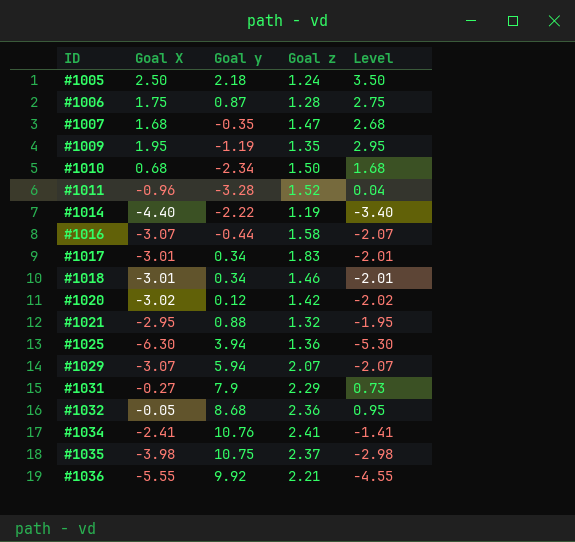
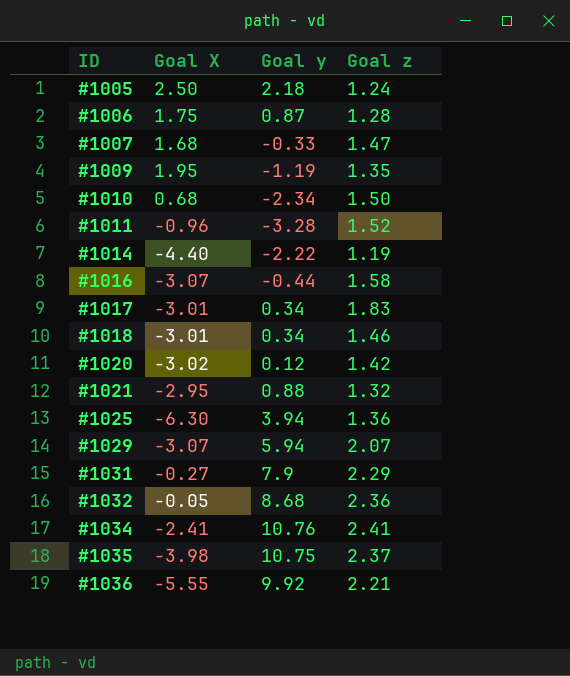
column Level | formula: [Goal X] + 1 -> none
#1007 | Goal y: -0.35 -> -0.33

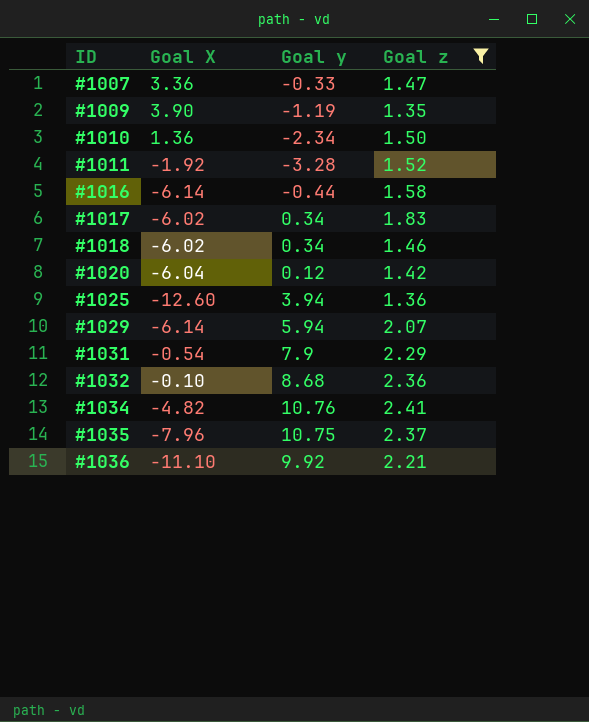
filter: none -> Goal z >= 1.35
#1007 | Goal X: 1.68 -> 3.36
#1009 | Goal X: 1.95 -> 3.90
#1010 | Goal X: 0.68 -> 1.36
#1011 | Goal X: -0.96 -> -1.92
#1016 | Goal X: -3.07 -> -6.14
#1017 | Goal X: -3.01 -> -6.02
#1018 | Goal X: -3.01 -> -6.02
#1020 | Goal X: -3.02 -> -6.04
#1025 | Goal X: -6.30 -> -12.60
#1029 | Goal X: -3.07 -> -6.14
#1031 | Goal X: -0.27 -> -0.54
#1032 | Goal X: -0.05 -> -0.10
#1034 | Goal X: -2.41 -> -4.82
#1035 | Goal X: -3.98 -> -7.96
#1036 | Goal X: -5.55 -> -11.10

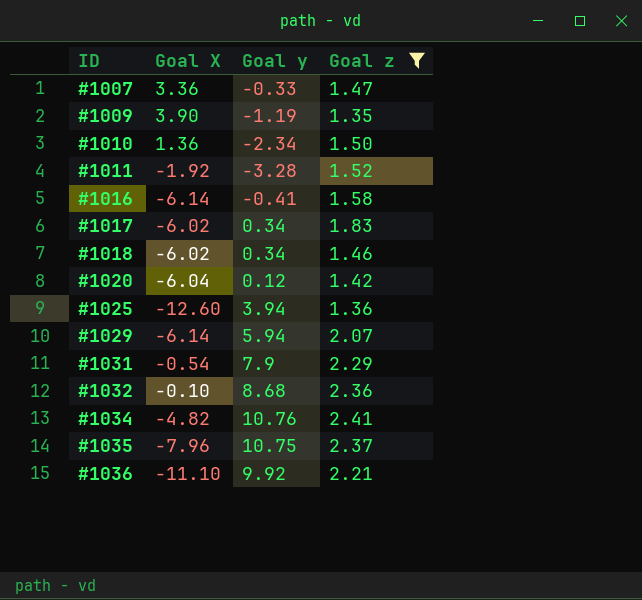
#1016 | Goal y: -0.44 -> -0.41

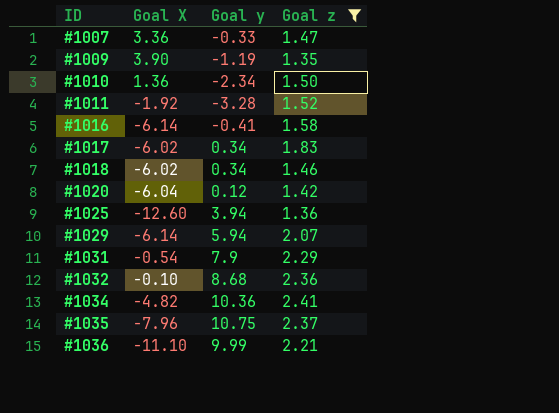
#1034 | Goal y: 10.76 -> 10.36
#1036 | Goal y: 9.92 -> 9.99

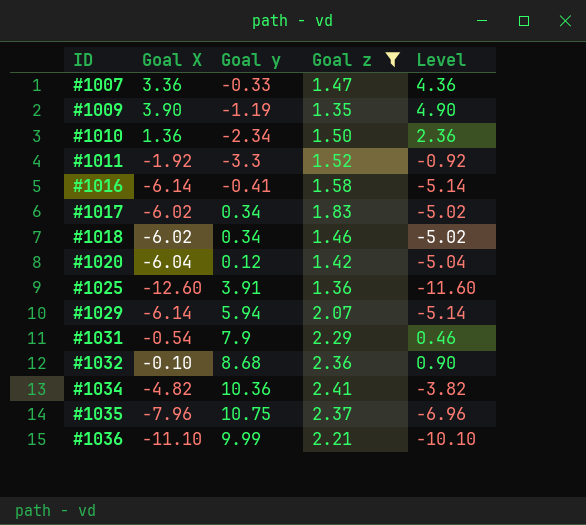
column Level | formula: none -> [Goal X] + 1
#1011 | Goal y: -3.28 -> -3.3
#1025 | Goal y: 3.94 -> 3.91

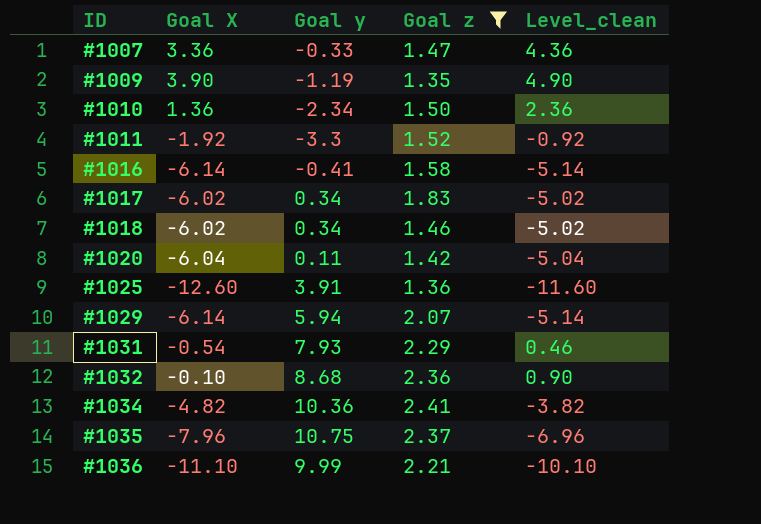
column name: Level -> Level_clean
#1020 | Goal y: 0.12 -> 0.11
#1031 | Goal y: 7.9 -> 7.93

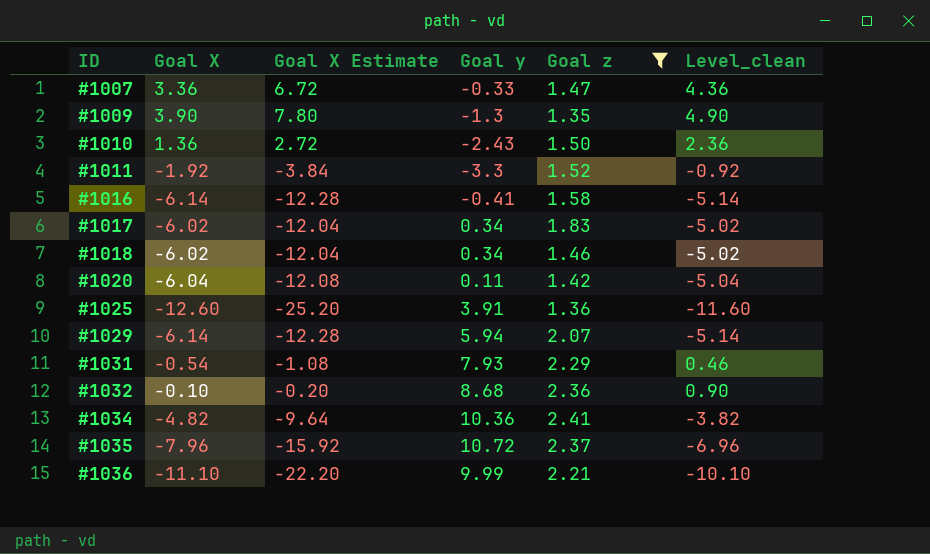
column Goal X Estimate | formula: none -> [Goal X] * 2
#1009 | Goal y: -1.19 -> -1.3
#1010 | Goal y: -2.34 -> -2.43
#1035 | Goal y: 10.75 -> 10.72

